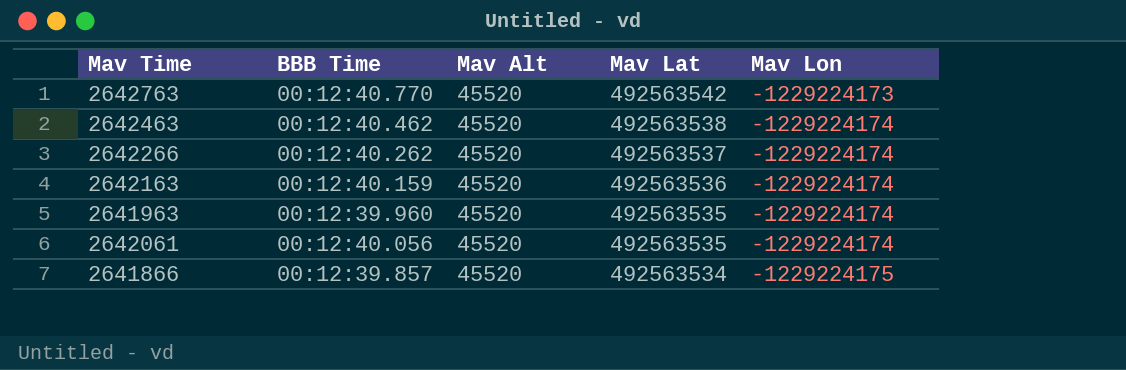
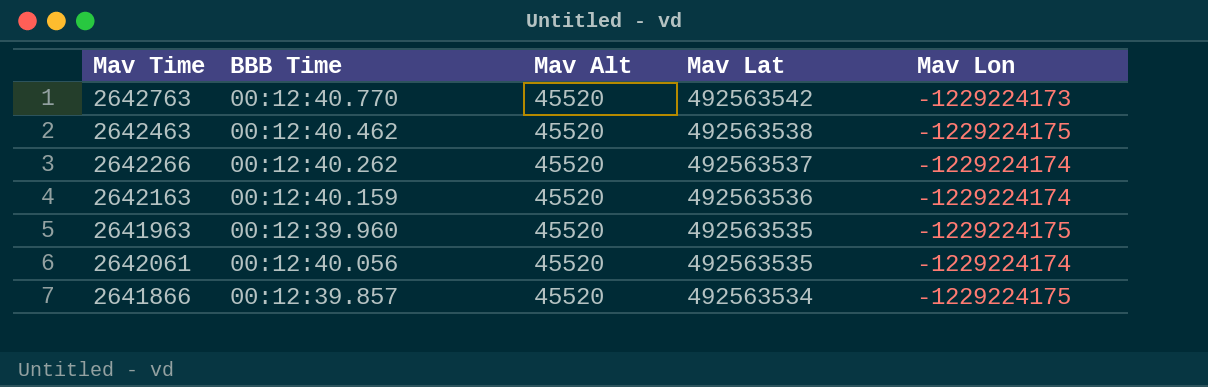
2642463 | Mav Lon: -1229224174 -> -1229224175
2641963 | Mav Lon: -1229224174 -> -1229224175

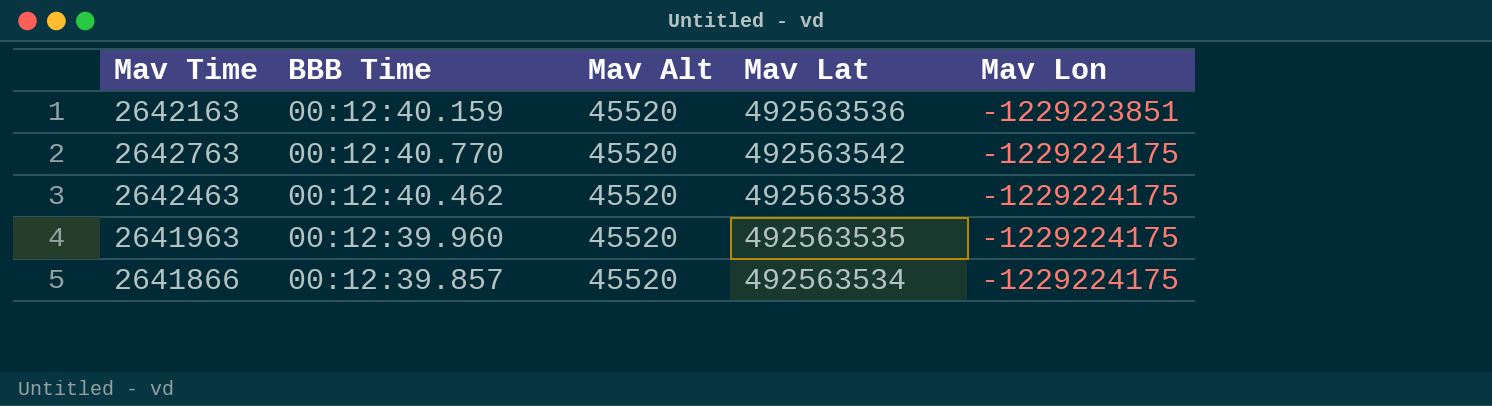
row order: Mav Lat descending -> Mav Lon descending
row 2642266: 00:12:40.262 | 45520 | 492563537 | -1229224174 -> none
row 2642061: 00:12:40.056 | 45520 | 492563535 | -1229224174 -> none
2642163 | Mav Lon: -1229224174 -> -1229223851
2642763 | Mav Lon: -1229224173 -> -1229224175

